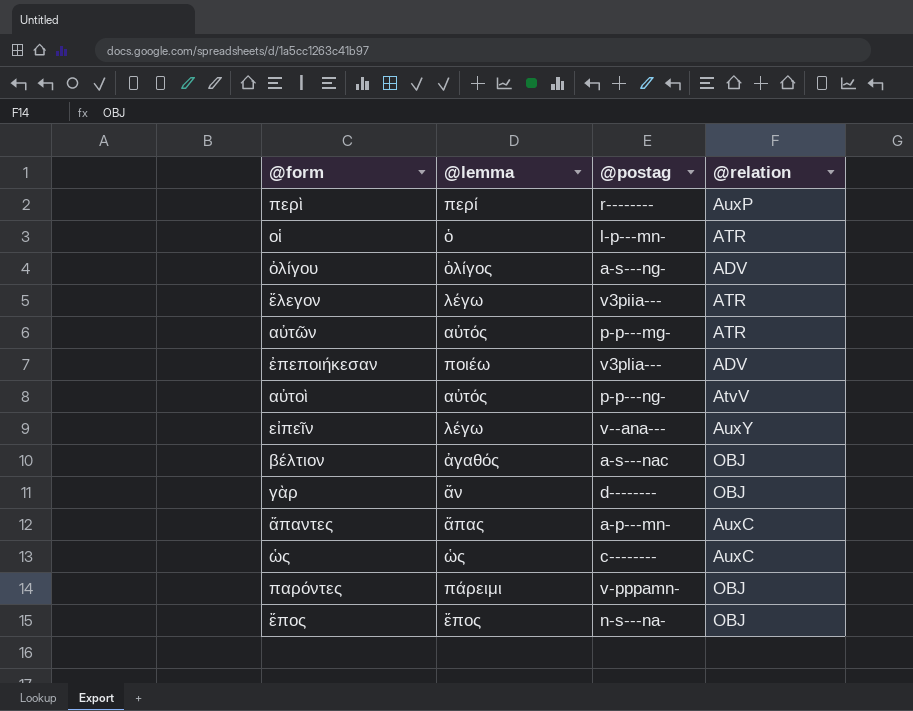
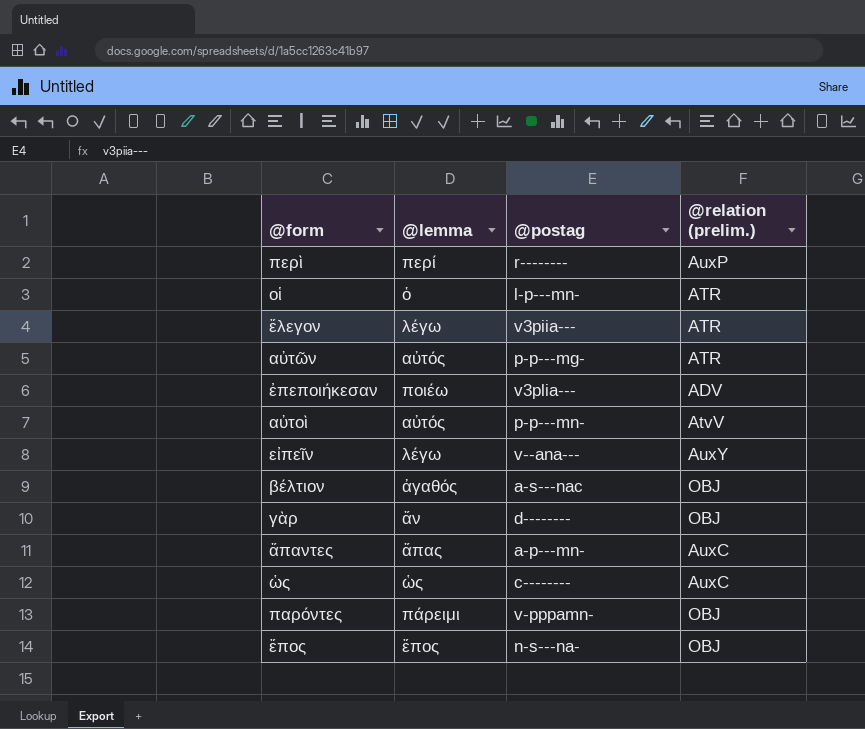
column name: @relation -> @relation (prelim.)
row ὀλίγου: ὀλίγος | a-s---ng- | ADV -> none
αὐτοὶ | @postag: p-p---ng- -> p-p---mn-

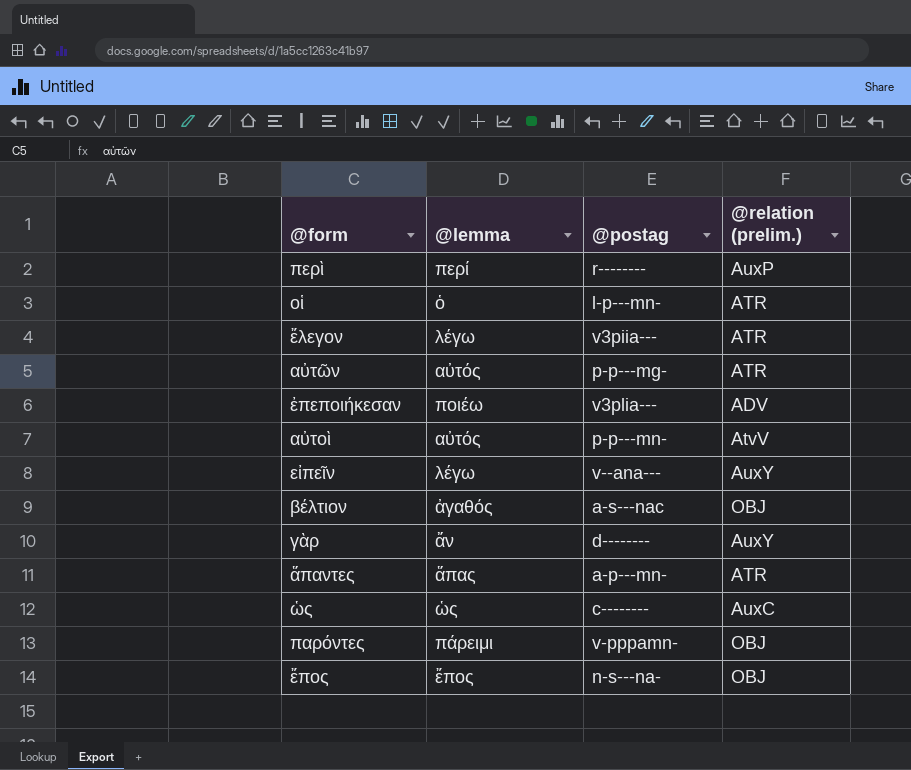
γὰρ | @relation (prelim.): OBJ -> AuxY
ἅπαντες | @relation (prelim.): AuxC -> ATR

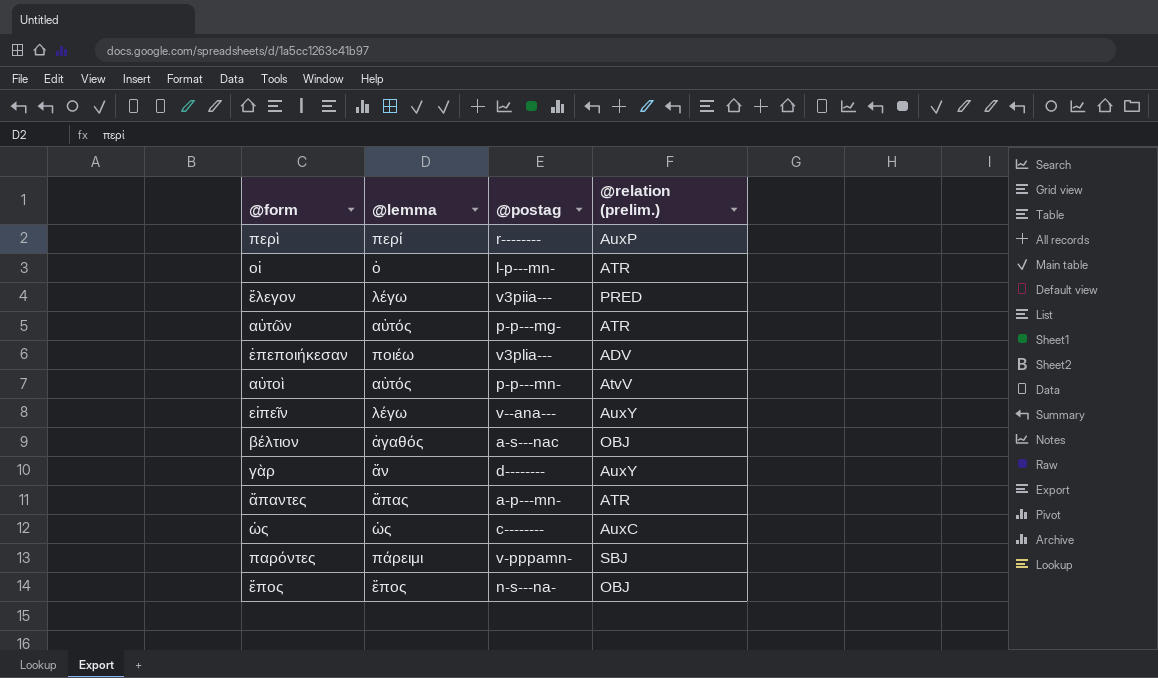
ἔλεγον | @relation (prelim.): ATR -> PRED
παρόντες | @relation (prelim.): OBJ -> SBJ

